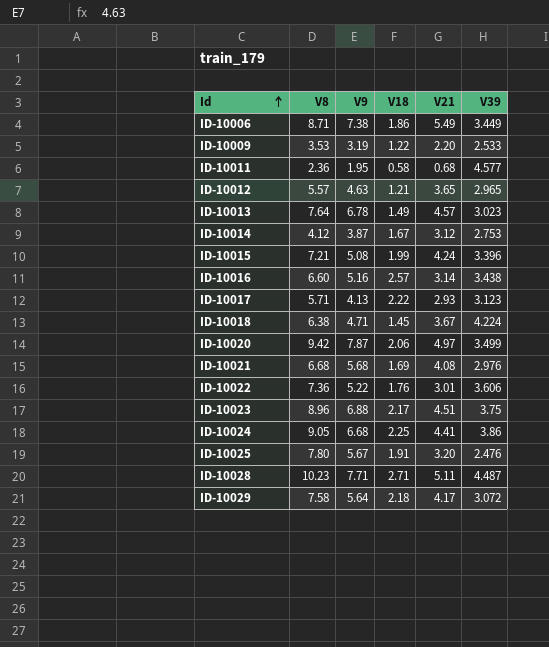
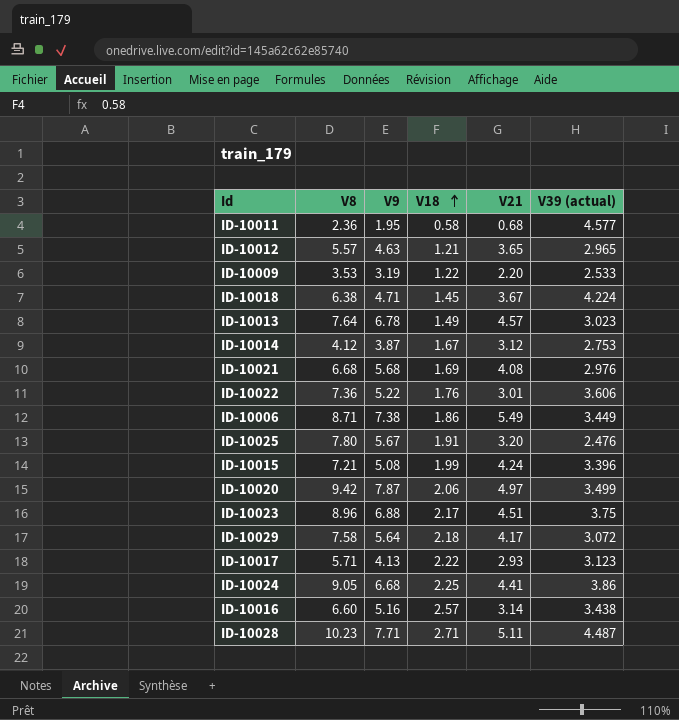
row order: Id ascending -> V18 ascending
column name: V39 -> V39 (actual)

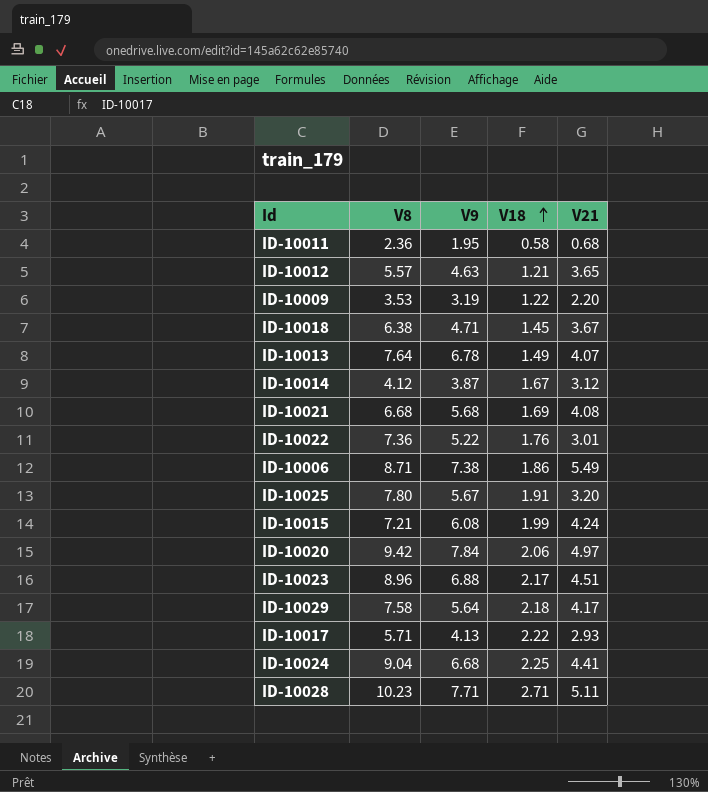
column V39 (actual) | position: 6 -> none
row ID-10016: 6.60 | 5.16 | 2.57 | 3.14 | 3.438 -> none
ID-10013 | V21: 4.57 -> 4.07
ID-10015 | V9: 5.08 -> 6.08
ID-10020 | V9: 7.87 -> 7.84
ID-10024 | V8: 9.05 -> 9.04

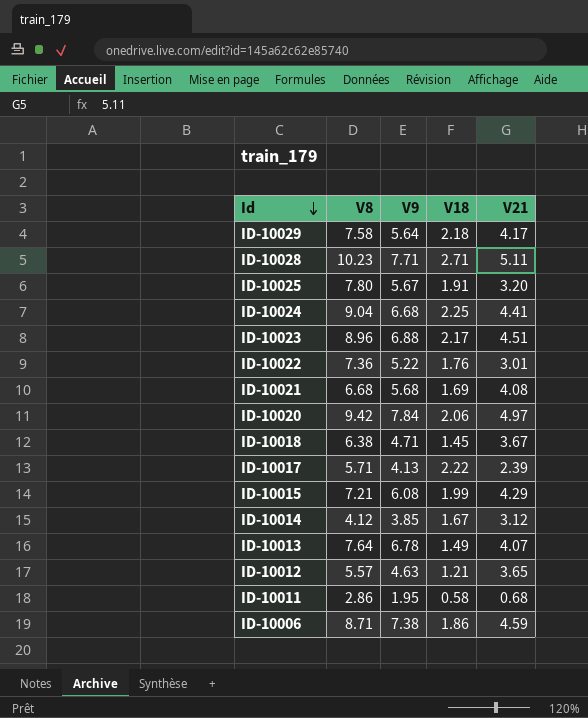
row order: V18 ascending -> Id descending
row ID-10009: 3.53 | 3.19 | 1.22 | 2.20 -> none
ID-10017 | V21: 2.93 -> 2.39
ID-10015 | V21: 4.24 -> 4.29
ID-10014 | V9: 3.87 -> 3.85
ID-10011 | V8: 2.36 -> 2.86
ID-10006 | V21: 5.49 -> 4.59

